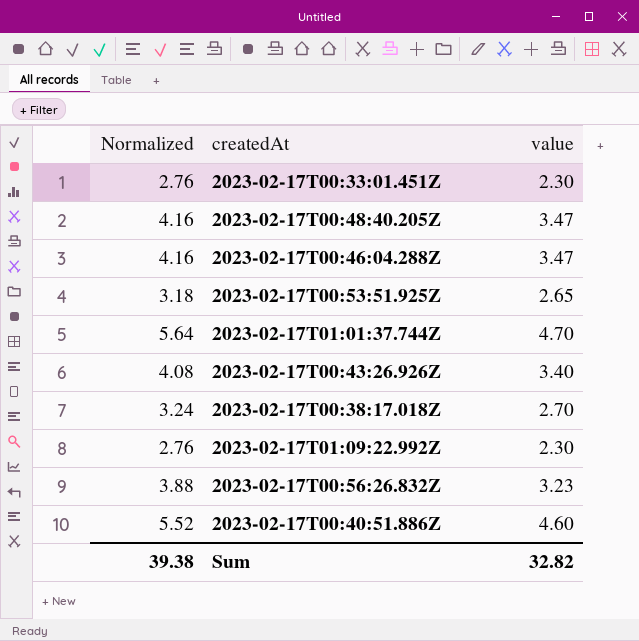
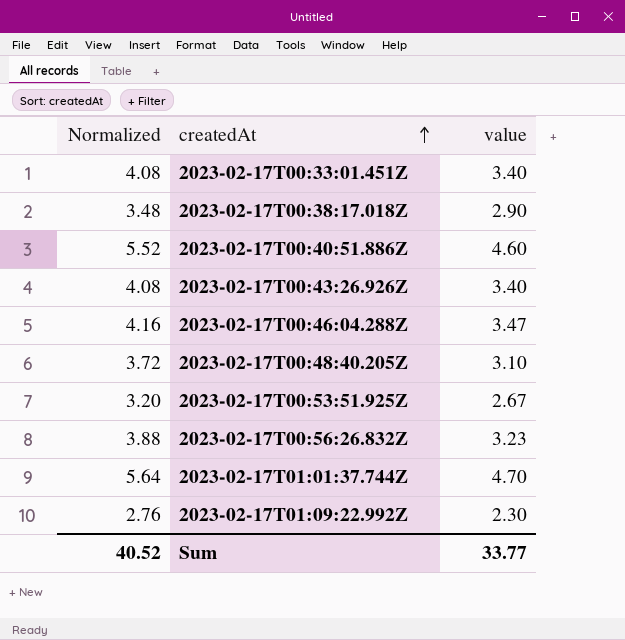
row order: none -> createdAt ascending
2023-02-17T00:33:01.451Z | Normalized: 2.76 -> 4.08
2023-02-17T00:33:01.451Z | value: 2.30 -> 3.40
2023-02-17T00:38:17.018Z | Normalized: 3.24 -> 3.48
2023-02-17T00:38:17.018Z | value: 2.70 -> 2.90
2023-02-17T00:48:40.205Z | Normalized: 4.16 -> 3.72
2023-02-17T00:48:40.205Z | value: 3.47 -> 3.10
2023-02-17T00:53:51.925Z | Normalized: 3.18 -> 3.20
2023-02-17T00:53:51.925Z | value: 2.65 -> 2.67
Sum | Normalized: 39.38 -> 40.52
Sum | value: 32.82 -> 33.77

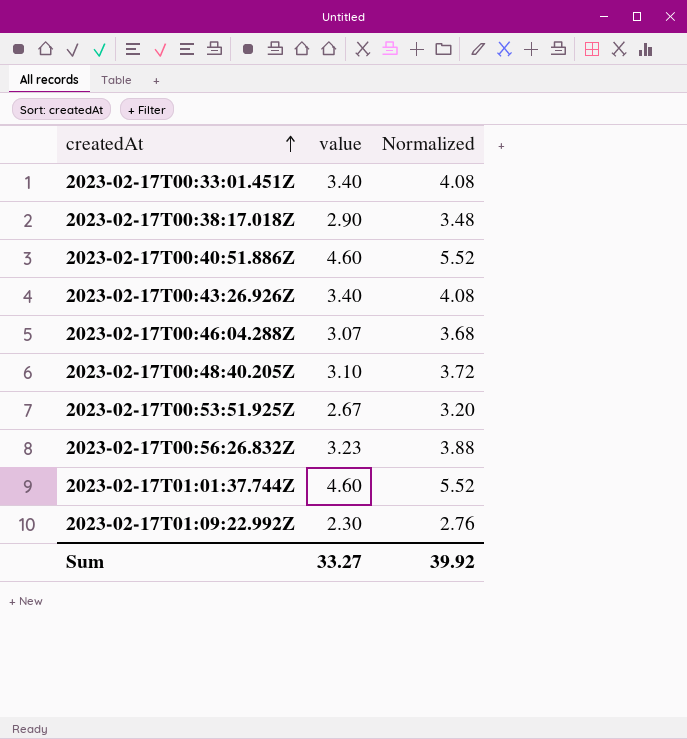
column Normalized | position: 1 -> 3
2023-02-17T00:46:04.288Z | value: 3.47 -> 3.07
2023-02-17T00:46:04.288Z | Normalized: 4.16 -> 3.68
2023-02-17T01:01:37.744Z | value: 4.70 -> 4.60
2023-02-17T01:01:37.744Z | Normalized: 5.64 -> 5.52
Sum | value: 33.77 -> 33.27
Sum | Normalized: 40.52 -> 39.92

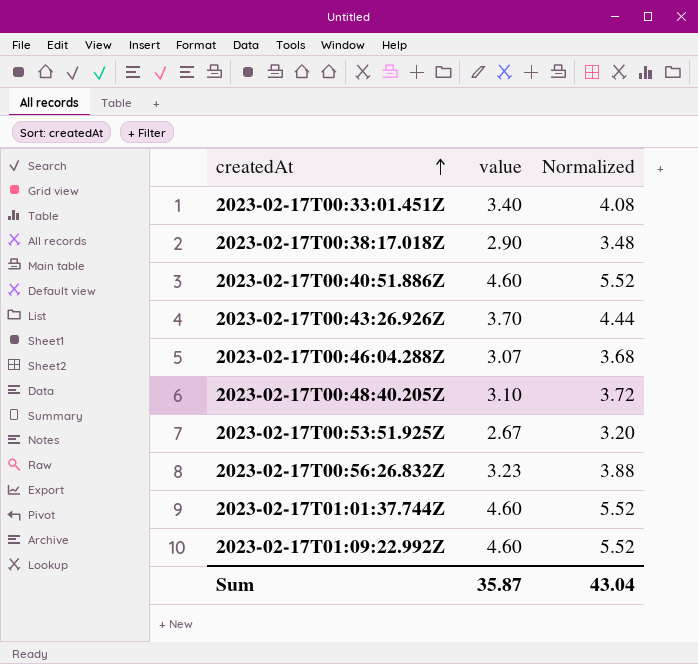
2023-02-17T00:43:26.926Z | value: 3.40 -> 3.70
2023-02-17T00:43:26.926Z | Normalized: 4.08 -> 4.44
2023-02-17T01:09:22.992Z | value: 2.30 -> 4.60
2023-02-17T01:09:22.992Z | Normalized: 2.76 -> 5.52
Sum | value: 33.27 -> 35.87
Sum | Normalized: 39.92 -> 43.04

